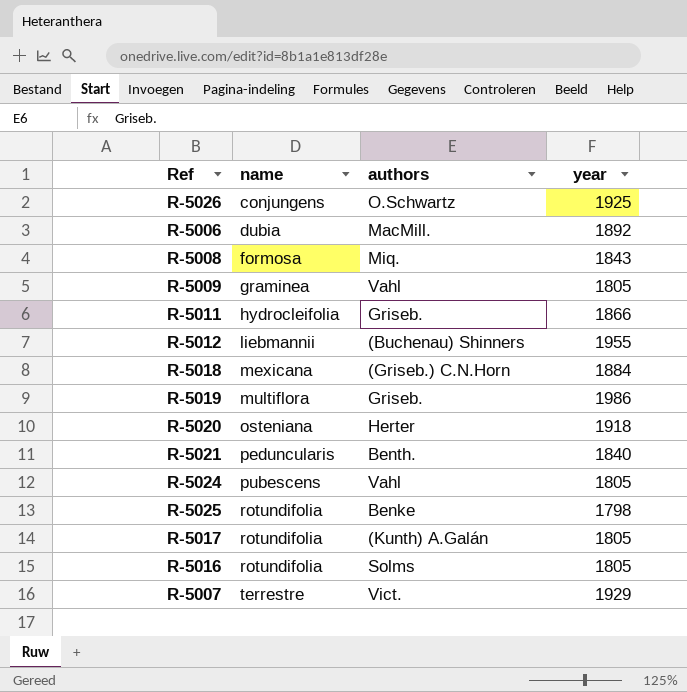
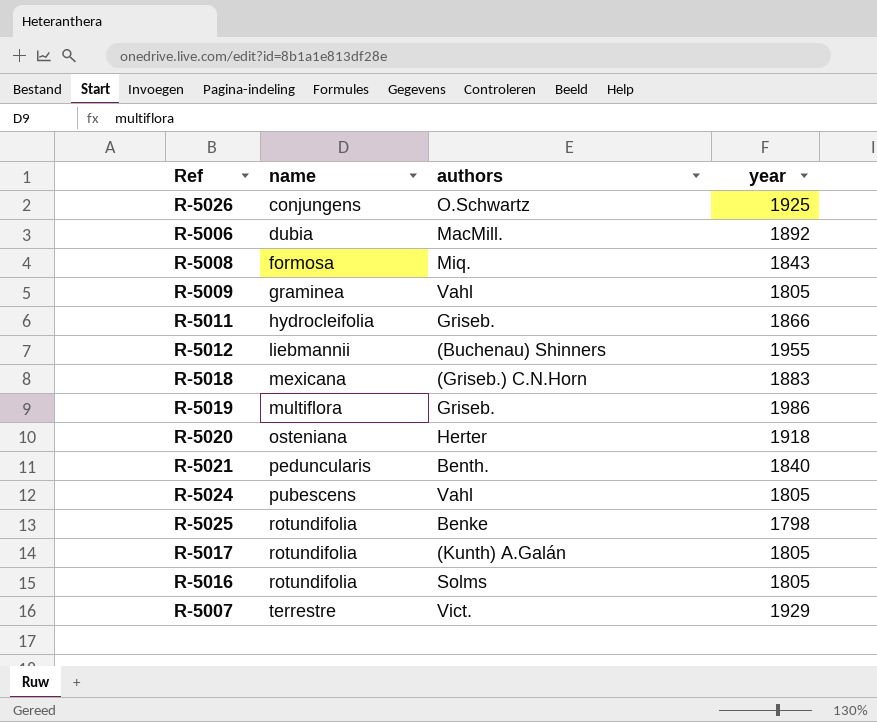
R-5018 | year: 1884 -> 1883

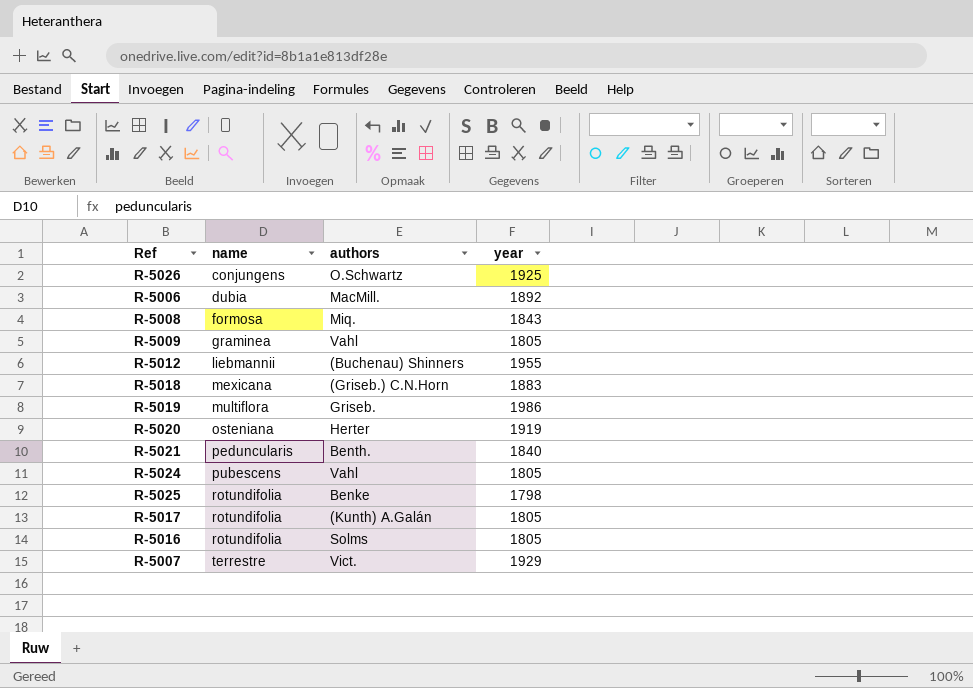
row R-5011: hydrocleifolia | Griseb. | 1866 -> none
R-5020 | year: 1918 -> 1919

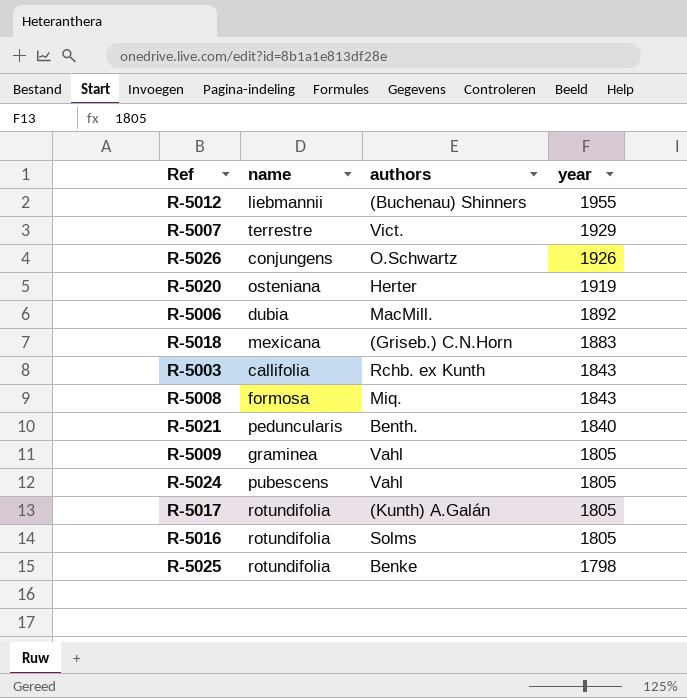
row order: name ascending -> year descending
row R-5019: multiflora | Griseb. | 1986 -> none
R-5026 | year: 1925 -> 1926
row R-5003: none -> callifolia | Rchb. ex Kunth | 1843

